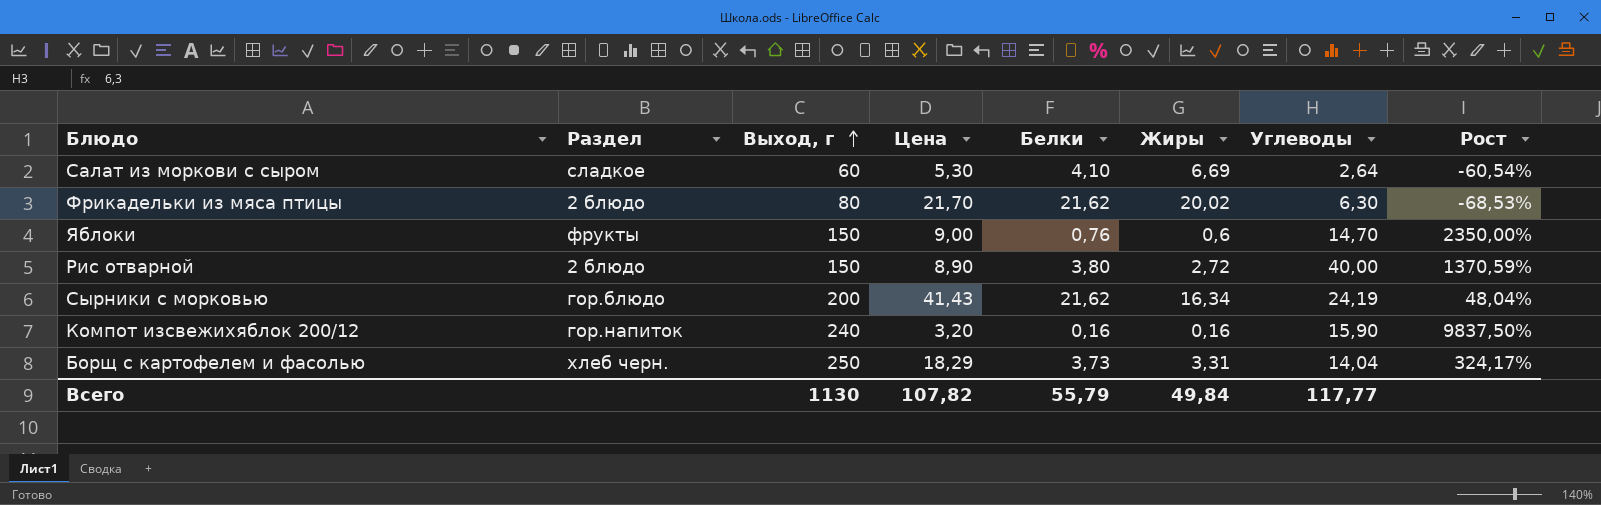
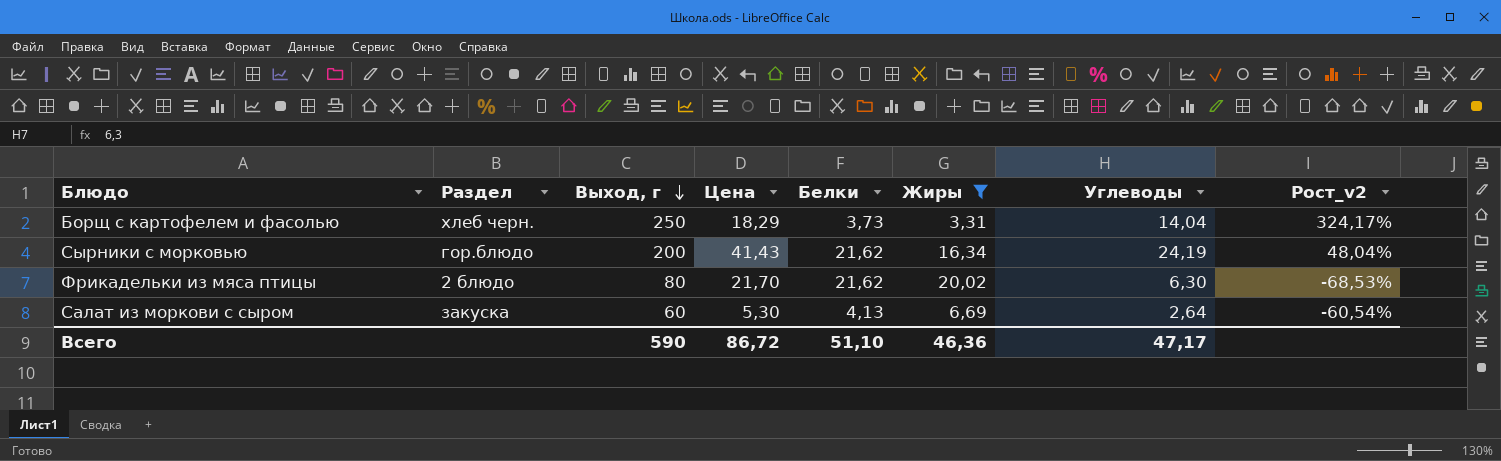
filter: none -> Жиры >= 3,31
row order: Выход, г ascending -> Выход, г descending
column name: Рост -> Рост_v2
Салат из моркови с сыром | Раздел: сладкое -> закуска
Салат из моркови с сыром | Белки: 4,10 -> 4,13
Всего | Выход, г: 1130 -> 590
Всего | Цена: 107,82 -> 86,72
Всего | Белки: 55,79 -> 51,10
Всего | Жиры: 49,84 -> 46,36
Всего | Углеводы: 117,77 -> 47,17

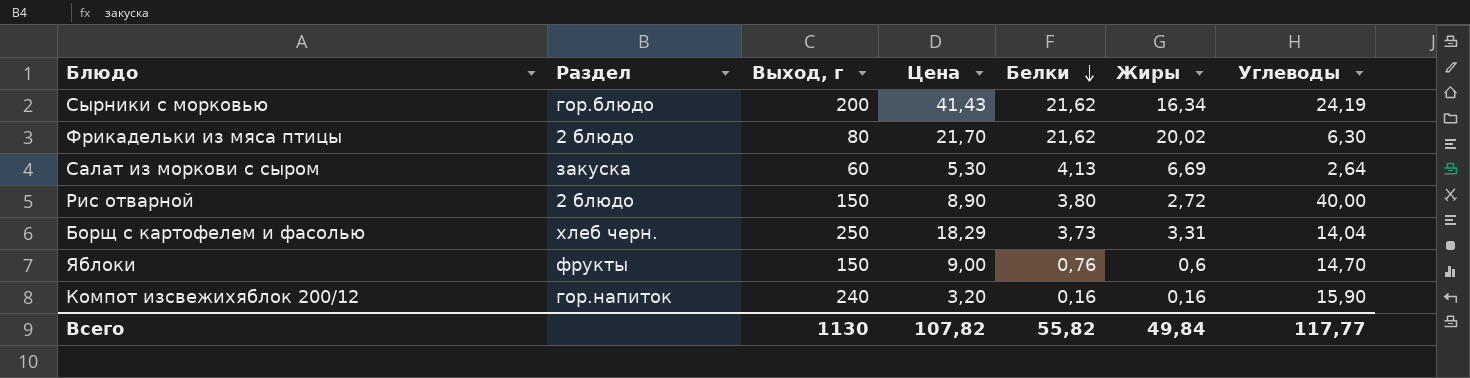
filter: Жиры >= 3,31 -> none
row order: Выход, г descending -> Белки descending
column Рост_v2 | formula: ([Углеводы] - [Жиры]) / [Жиры] -> none
Всего | Выход, г: 590 -> 1130
Всего | Цена: 86,72 -> 107,82
Всего | Белки: 51,10 -> 55,82
Всего | Жиры: 46,36 -> 49,84
Всего | Углеводы: 47,17 -> 117,77

